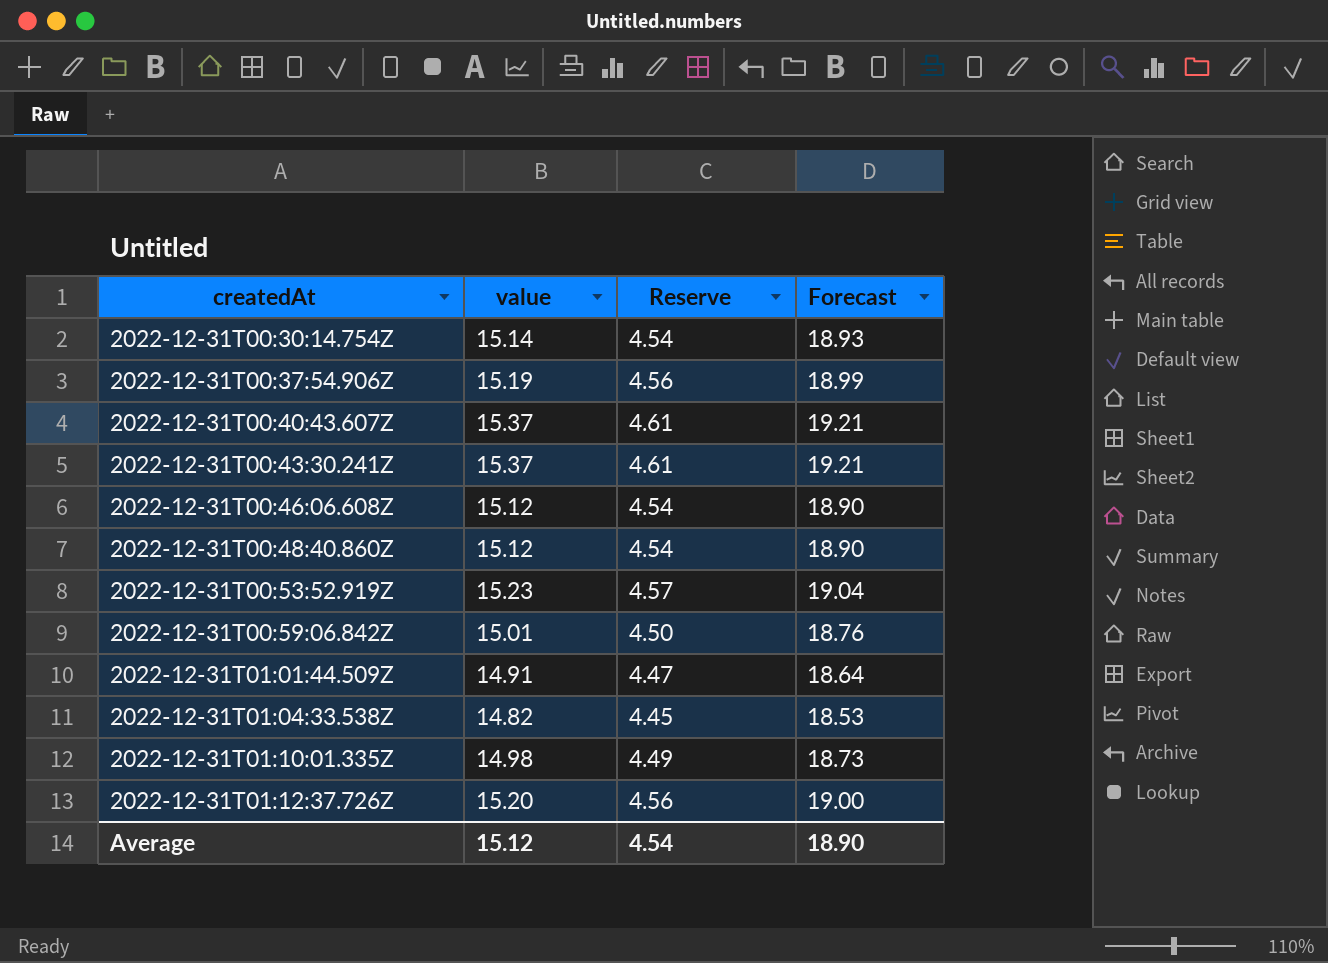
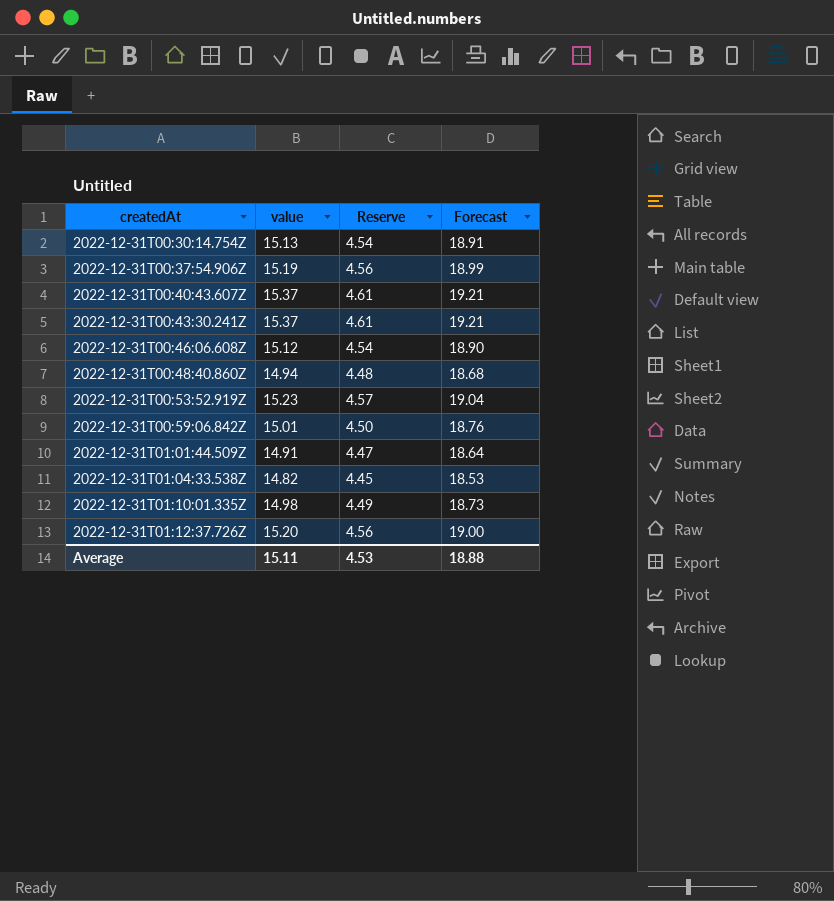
2022-12-31T00:30:14.754Z | value: 15.14 -> 15.13
2022-12-31T00:30:14.754Z | Forecast: 18.93 -> 18.91
2022-12-31T00:48:40.860Z | value: 15.12 -> 14.94
2022-12-31T00:48:40.860Z | Reserve: 4.54 -> 4.48
2022-12-31T00:48:40.860Z | Forecast: 18.90 -> 18.68
Average | value: 15.12 -> 15.11
Average | Reserve: 4.54 -> 4.53
Average | Forecast: 18.90 -> 18.88

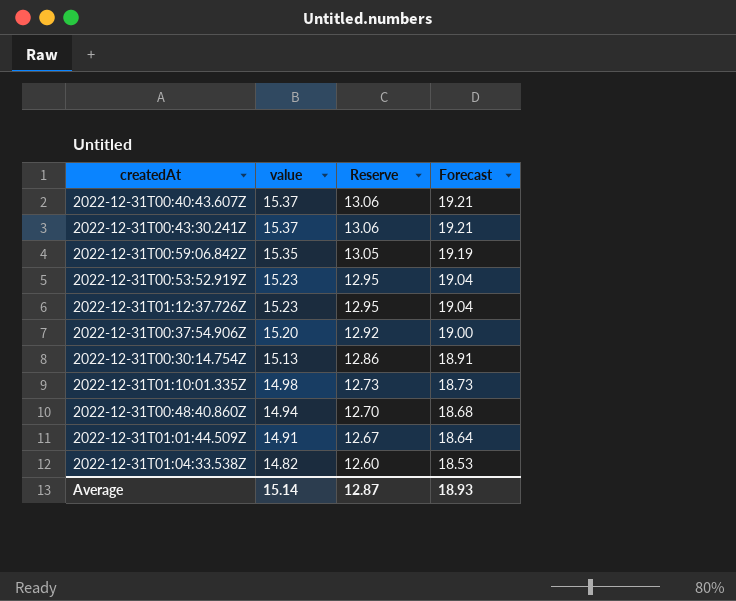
row order: createdAt ascending -> value descending
column Reserve | formula: [value] * 0.3 -> [value] * 0.85
row 2022-12-31T00:46:06.608Z: 15.12 | 4.54 | 18.90 -> none
2022-12-31T00:59:06.842Z | value: 15.01 -> 15.35
2022-12-31T00:59:06.842Z | Forecast: 18.76 -> 19.19
2022-12-31T01:12:37.726Z | value: 15.20 -> 15.23
2022-12-31T01:12:37.726Z | Forecast: 19.00 -> 19.04
2022-12-31T00:37:54.906Z | value: 15.19 -> 15.20
2022-12-31T00:37:54.906Z | Forecast: 18.99 -> 19.00
Average | value: 15.11 -> 15.14
Average | Reserve: 4.53 -> 12.87
Average | Forecast: 18.88 -> 18.93

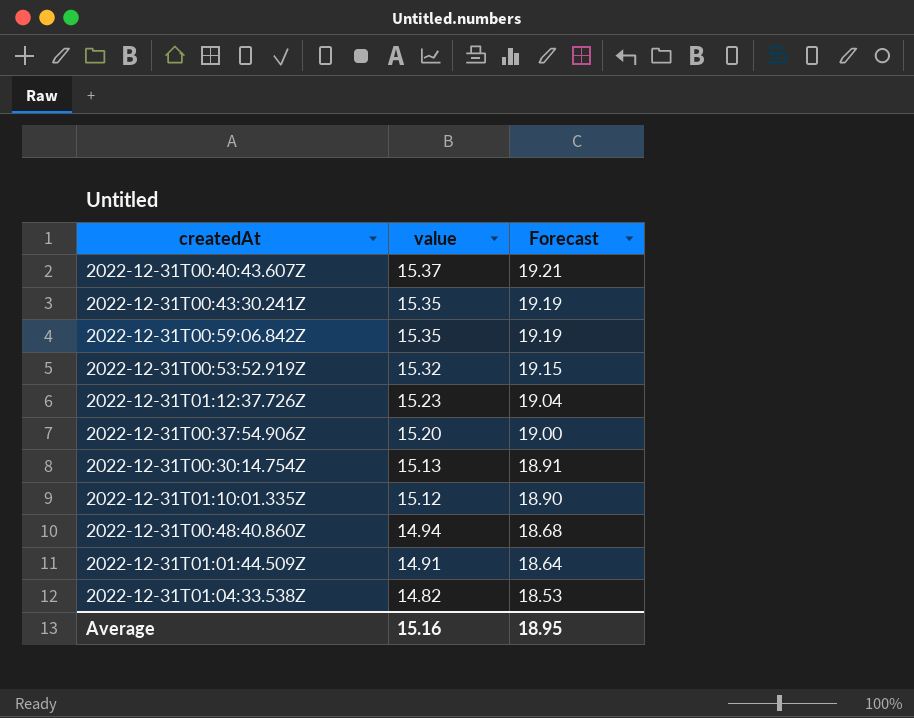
column Reserve | formula: [value] * 0.85 -> none
2022-12-31T00:43:30.241Z | value: 15.37 -> 15.35
2022-12-31T00:43:30.241Z | Forecast: 19.21 -> 19.19
2022-12-31T00:53:52.919Z | value: 15.23 -> 15.32
2022-12-31T00:53:52.919Z | Forecast: 19.04 -> 19.15
2022-12-31T01:10:01.335Z | value: 14.98 -> 15.12
2022-12-31T01:10:01.335Z | Forecast: 18.73 -> 18.90
Average | value: 15.14 -> 15.16
Average | Forecast: 18.93 -> 18.95

